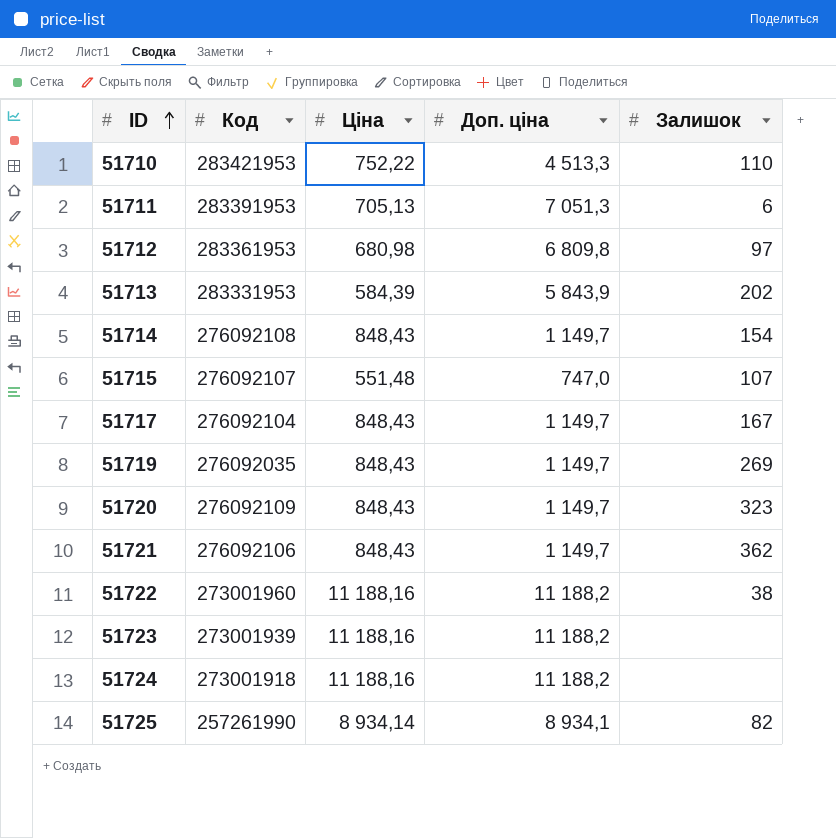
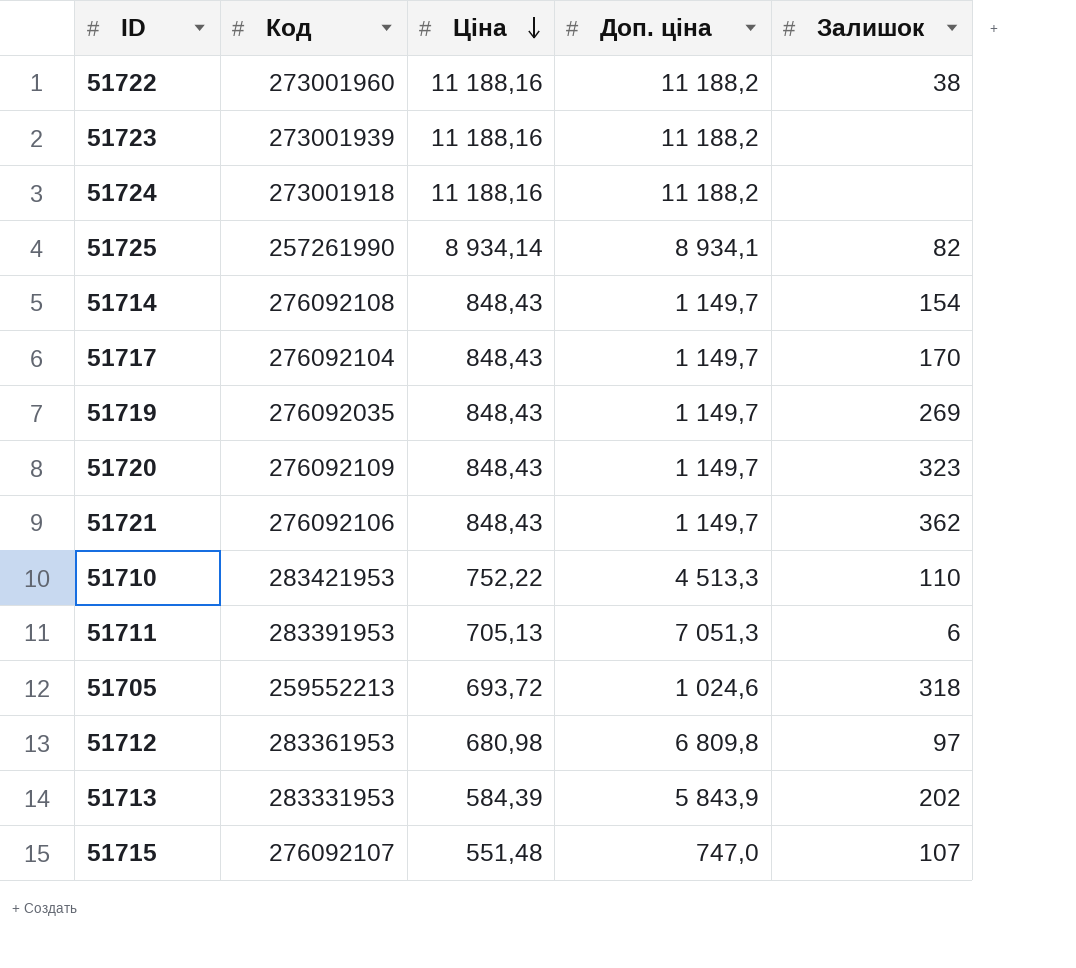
row order: ID ascending -> Ціна descending
51717 | Залишок: 167 -> 170
row 51705: none -> 259552213 | 693,72 | 1 024,6 | 318

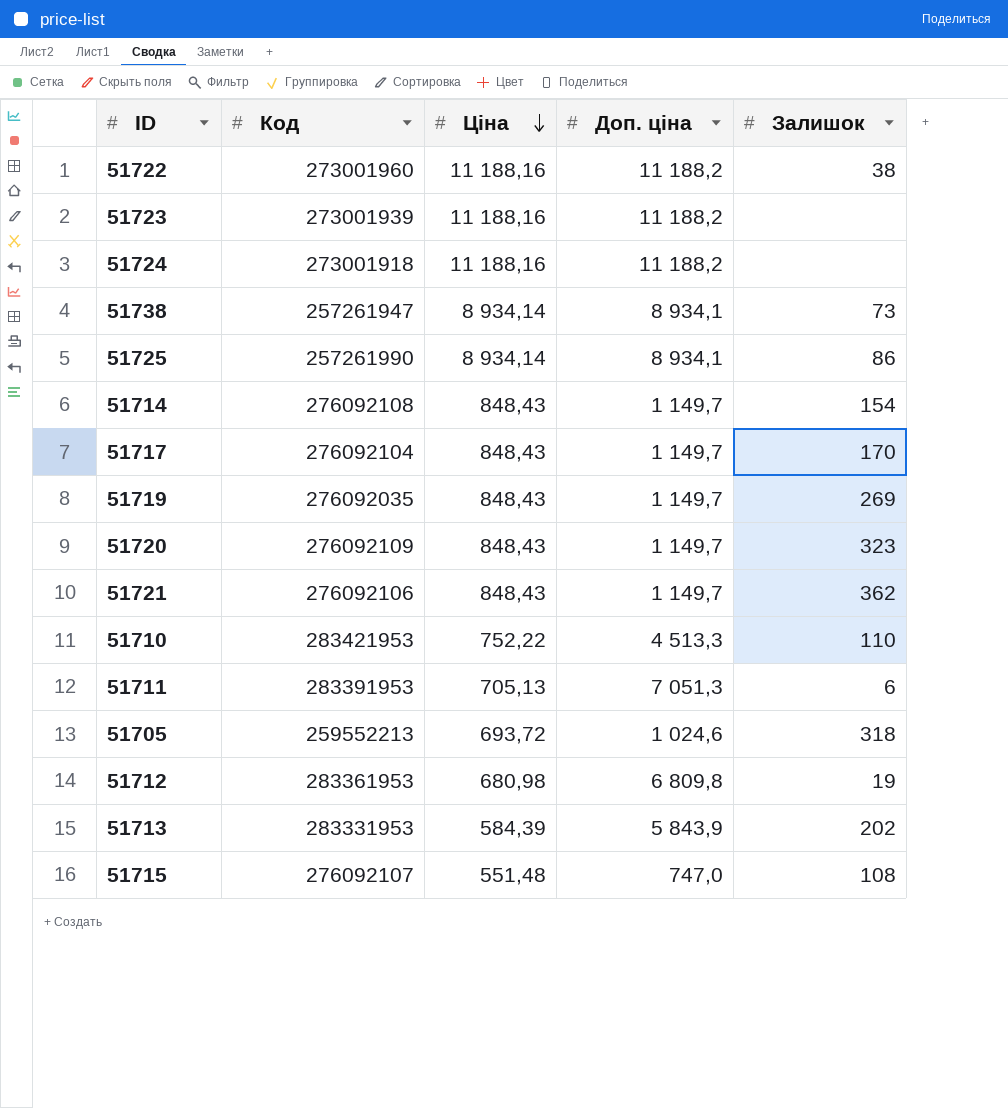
row 51738: none -> 257261947 | 8 934,14 | 8 934,1 | 73
51725 | Залишок: 82 -> 86
51712 | Залишок: 97 -> 19
51715 | Залишок: 107 -> 108

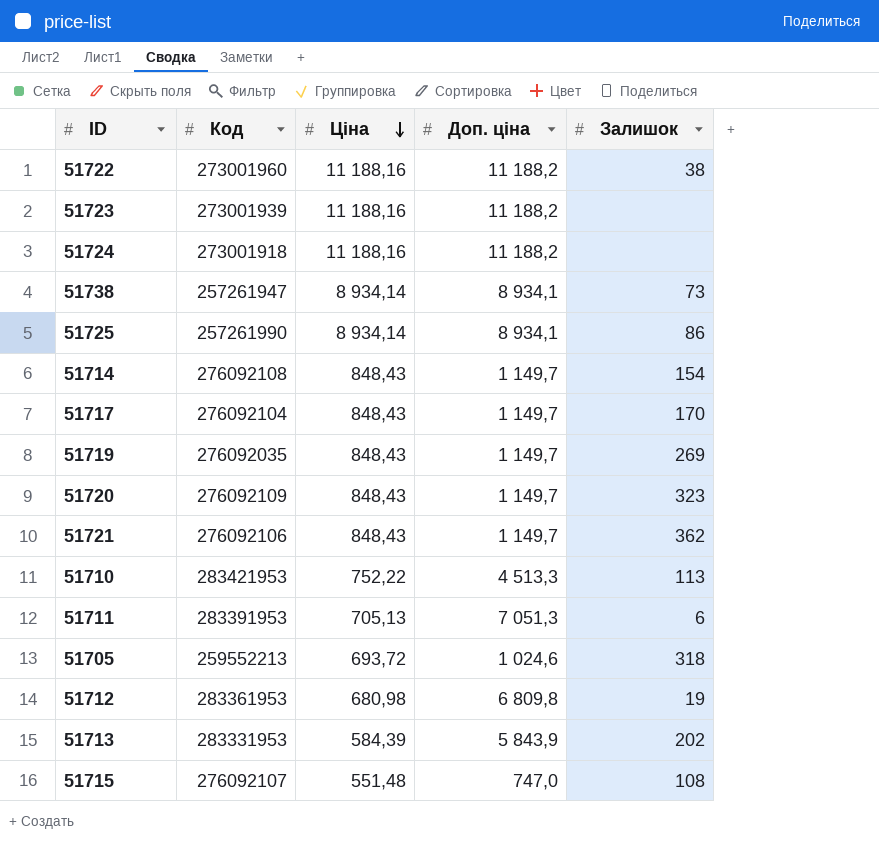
51710 | Залишок: 110 -> 113

